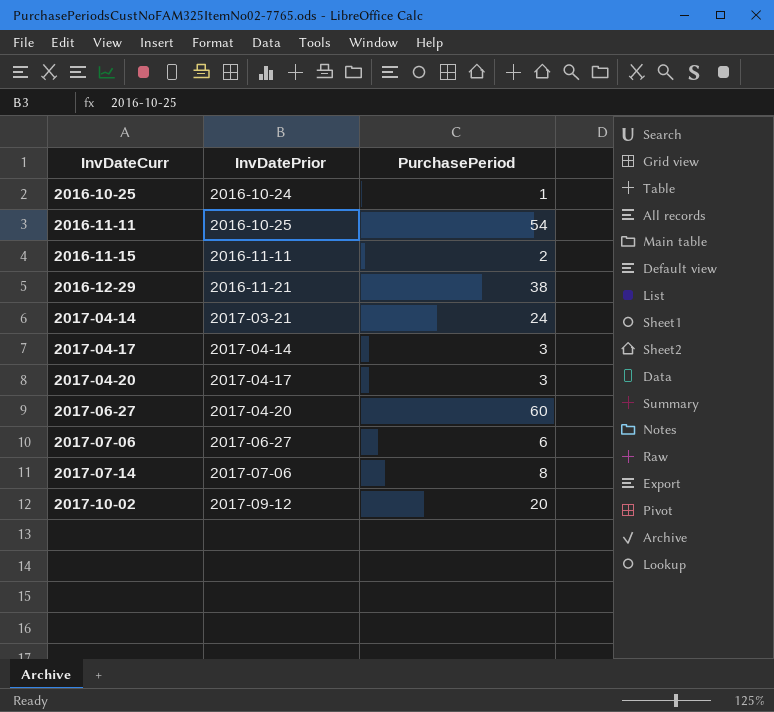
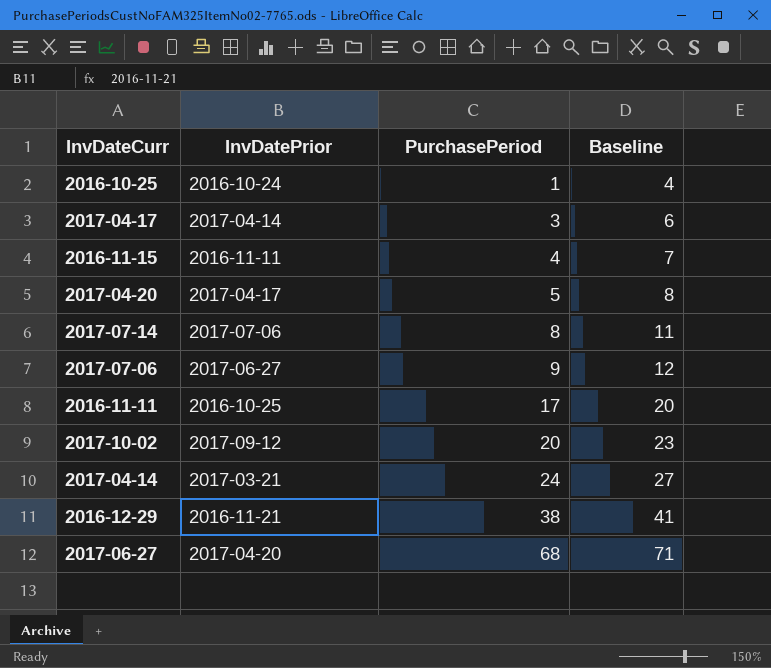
row order: InvDateCurr ascending -> PurchasePeriod ascending
column Baseline | formula: none -> [PurchasePeriod] + 3
2016-11-15 | PurchasePeriod: 2 -> 4
2017-04-20 | PurchasePeriod: 3 -> 5
2017-07-06 | PurchasePeriod: 6 -> 9
2016-11-11 | PurchasePeriod: 54 -> 17
2017-06-27 | PurchasePeriod: 60 -> 68

